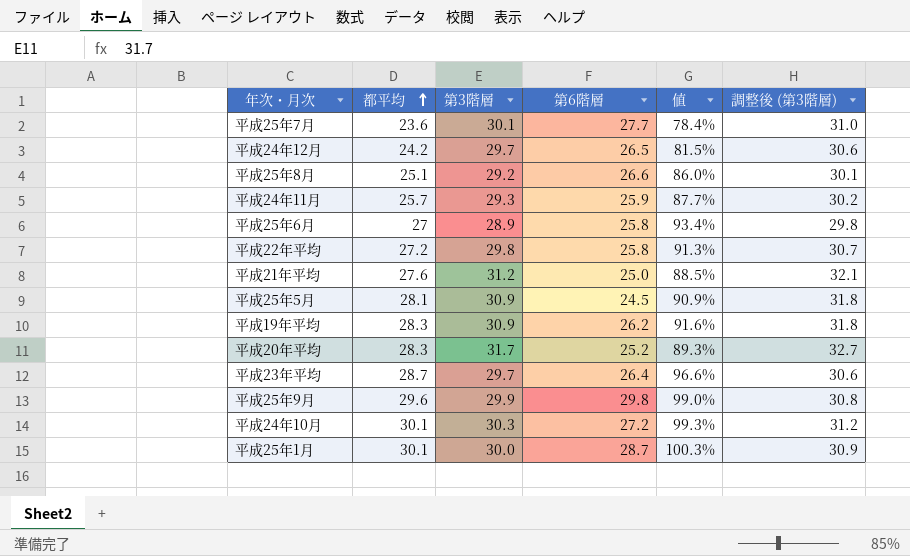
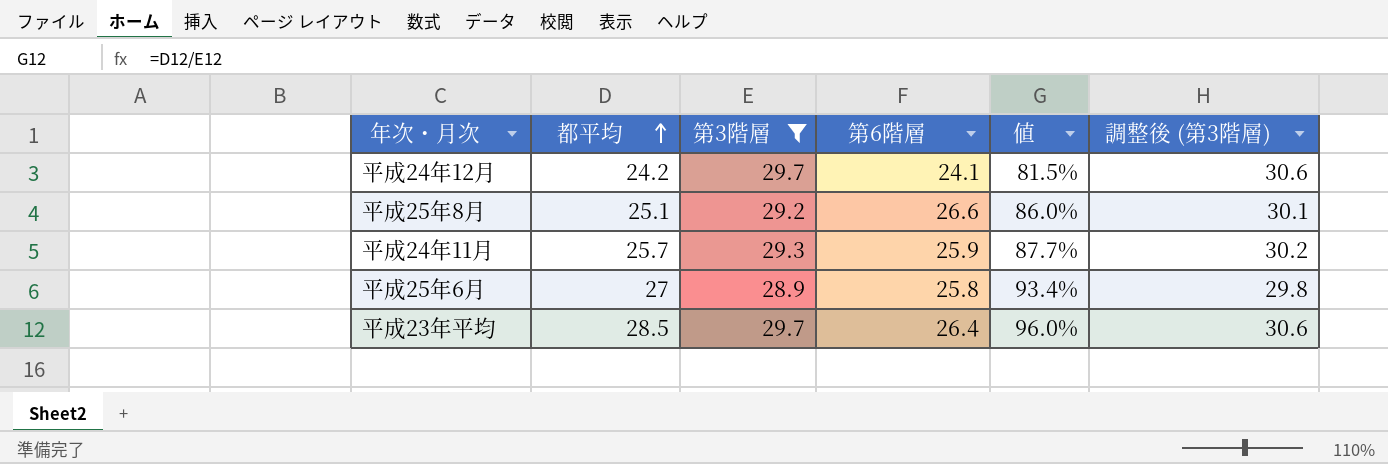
filter: none -> 第3階層 <= 29.7
平成24年12月 | 第6階層: 26.5 -> 24.1
平成23年平均 | 都平均: 28.7 -> 28.5
平成23年平均 | 値: 96.6% -> 96.0%

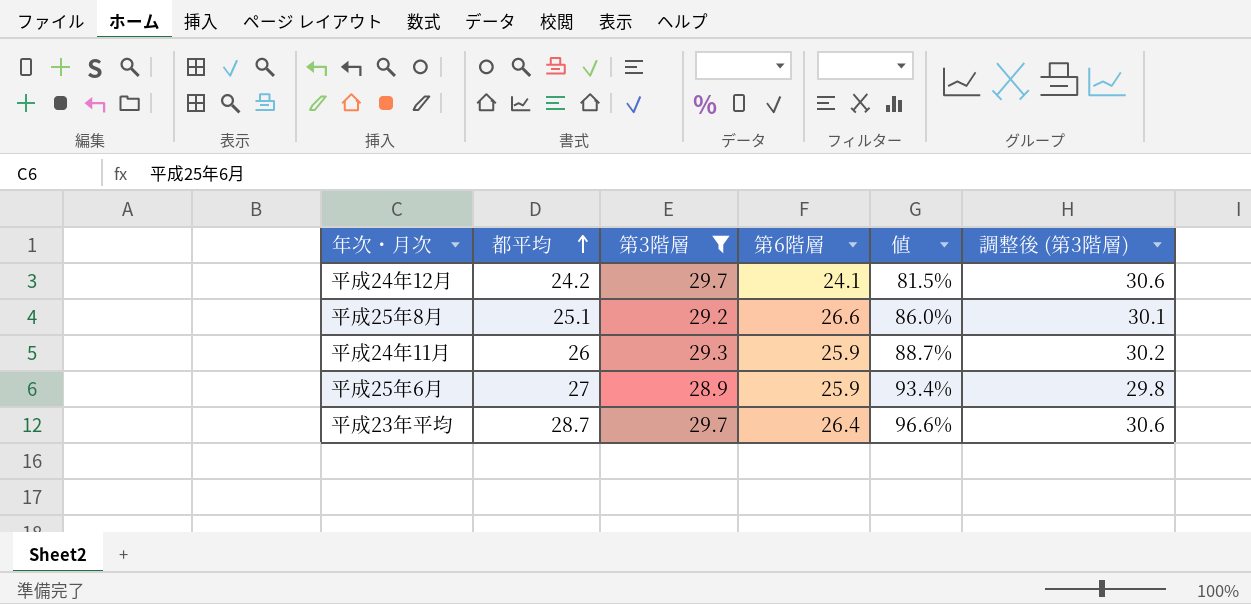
平成24年11月 | 都平均: 25.7 -> 26
平成24年11月 | 値: 87.7% -> 88.7%
平成25年6月 | 第6階層: 25.8 -> 25.9
平成23年平均 | 都平均: 28.5 -> 28.7
平成23年平均 | 値: 96.0% -> 96.6%

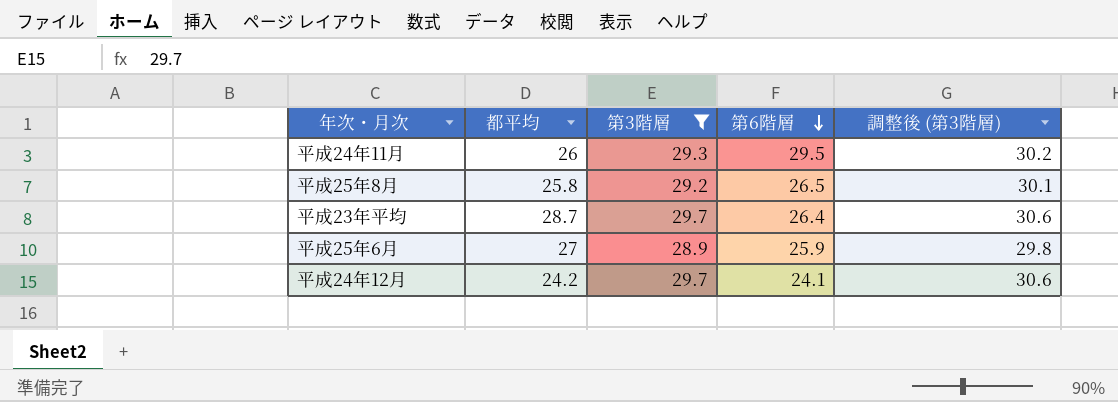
row order: 都平均 ascending -> 第6階層 descending
column 値 | formula: [都平均] / [第3階層] -> none
平成24年11月 | 第6階層: 25.9 -> 29.5
平成25年8月 | 都平均: 25.1 -> 25.8
平成25年8月 | 第6階層: 26.6 -> 26.5

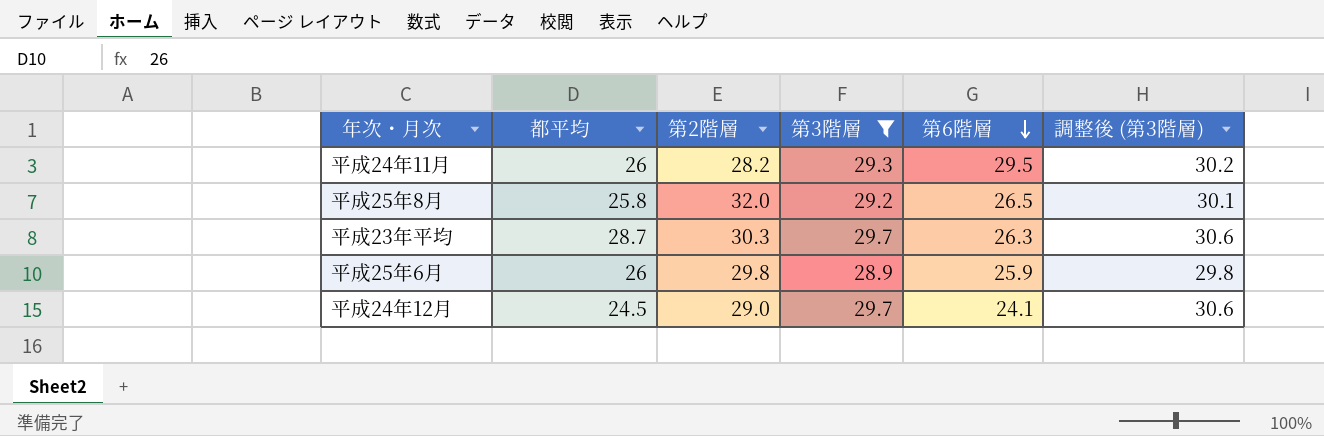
column 第2階層 | position: none -> 3
平成23年平均 | 第6階層: 26.4 -> 26.3
平成25年6月 | 都平均: 27 -> 26
平成24年12月 | 都平均: 24.2 -> 24.5

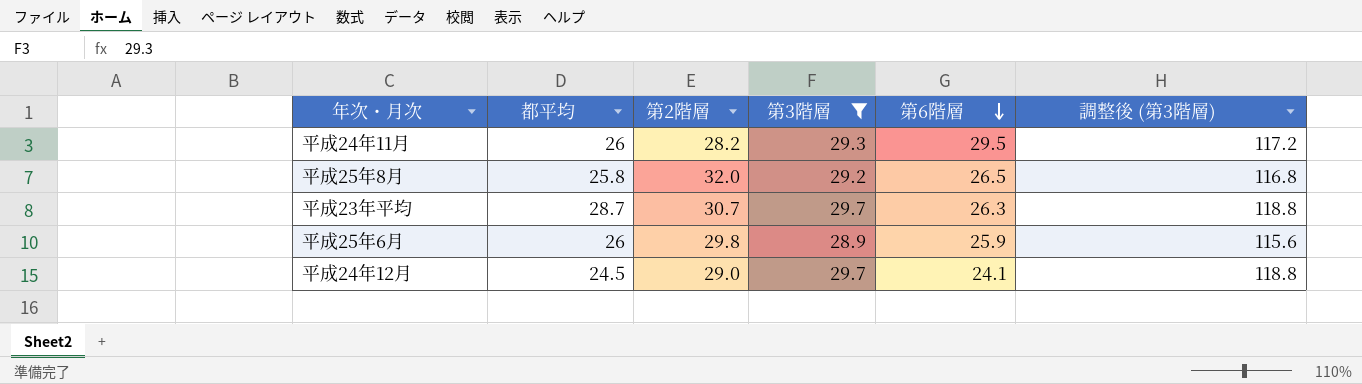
column 調整後 (第3階層) | formula: [第3階層] * 1.03 -> [第3階層] * 4
平成23年平均 | 第2階層: 30.3 -> 30.7

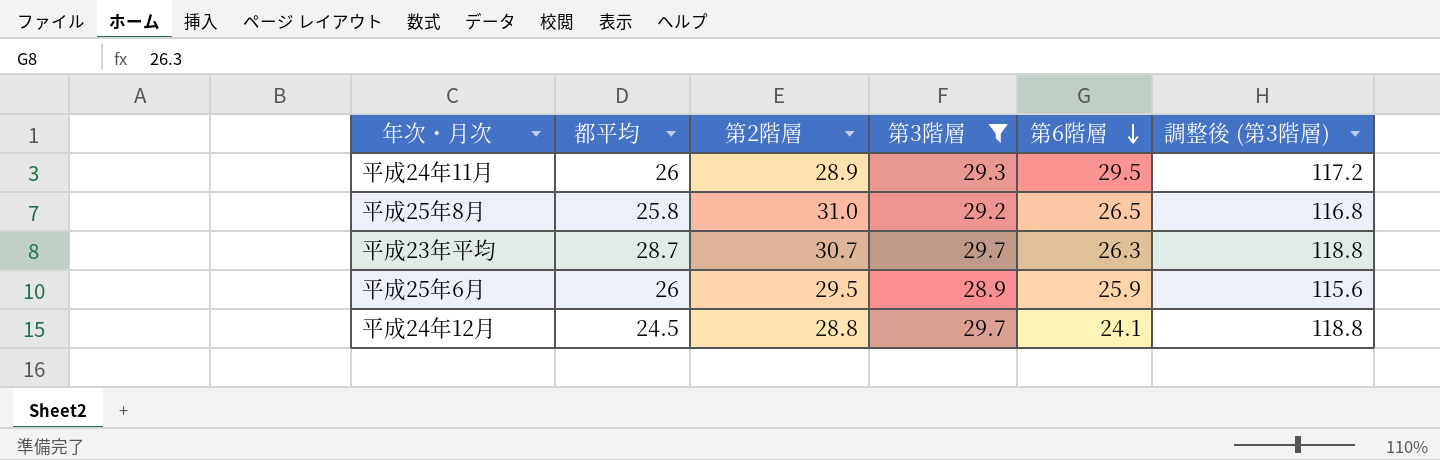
平成24年11月 | 第2階層: 28.2 -> 28.9
平成25年8月 | 第2階層: 32.0 -> 31.0
平成25年6月 | 第2階層: 29.8 -> 29.5
平成24年12月 | 第2階層: 29.0 -> 28.8

